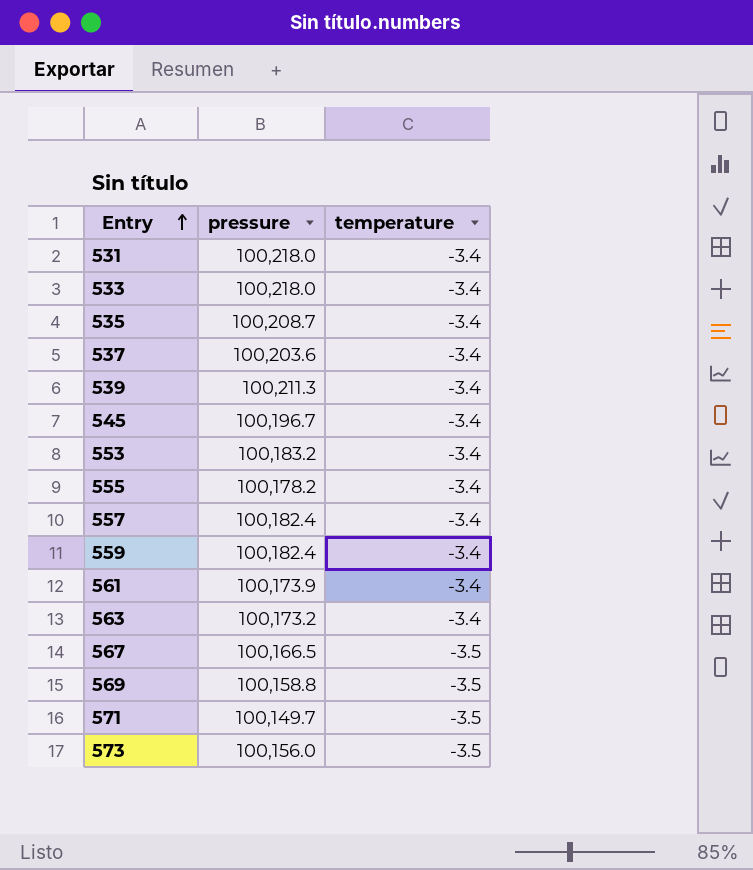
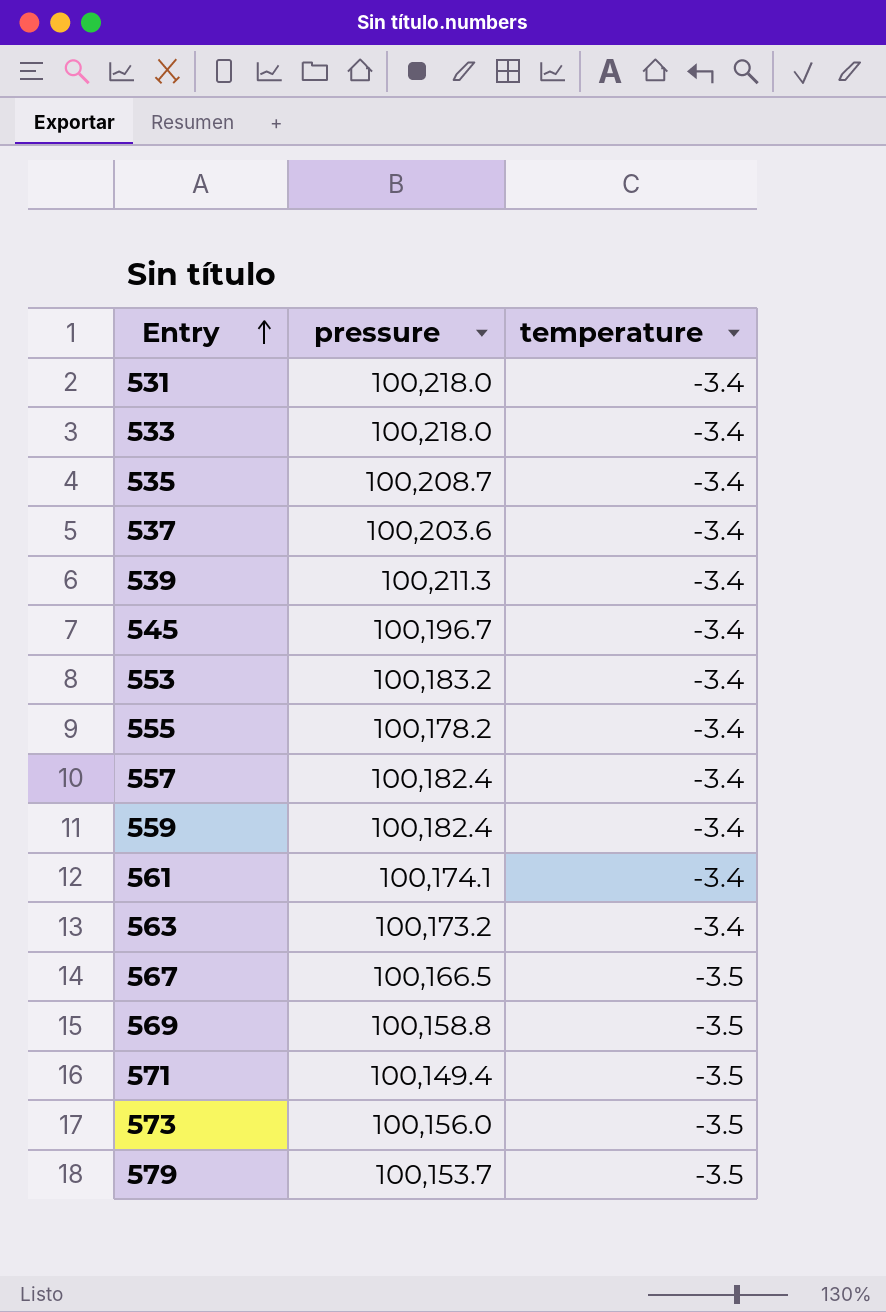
561 | pressure: 100,173.9 -> 100,174.1
571 | pressure: 100,149.7 -> 100,149.4
row 579: none -> 100,153.7 | -3.5

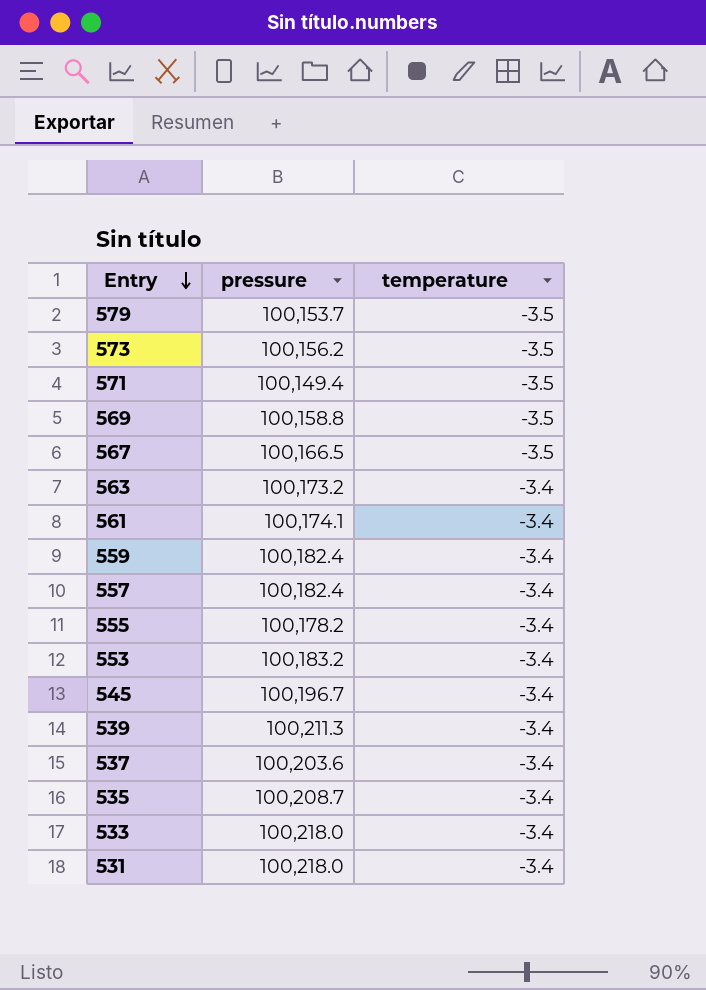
row order: Entry ascending -> Entry descending
573 | pressure: 100,156.0 -> 100,156.2

